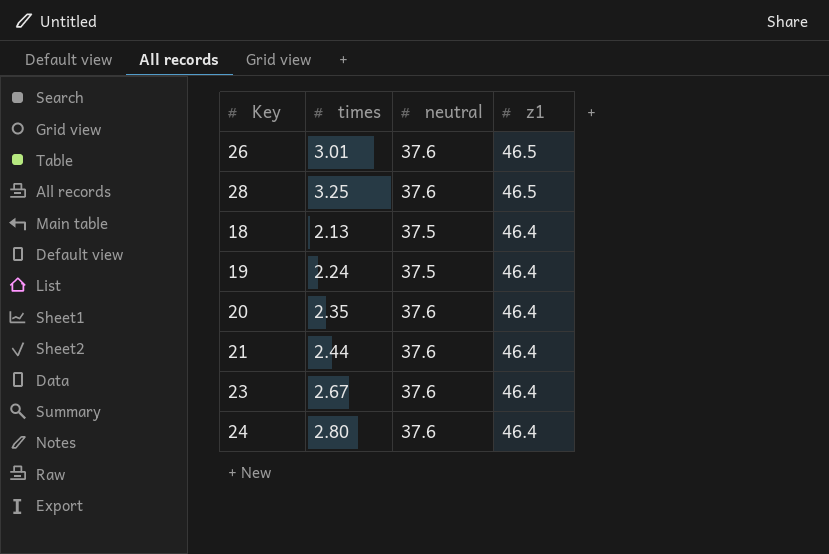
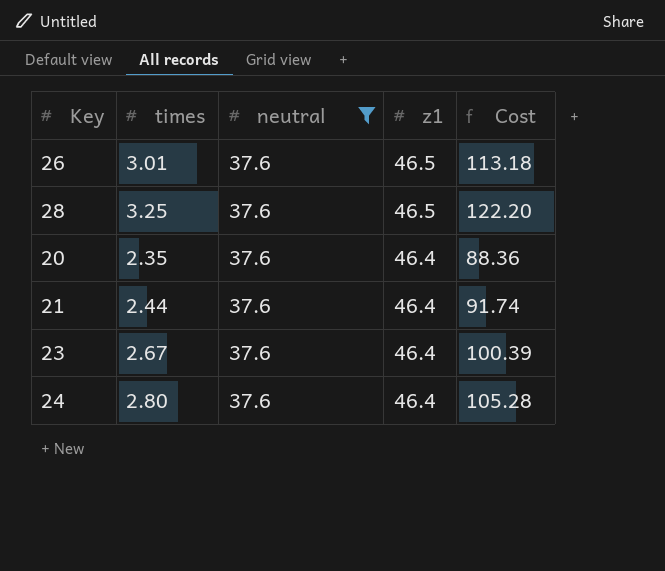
filter: none -> neutral = 37.6
column Cost | formula: none -> [times] * [neutral]

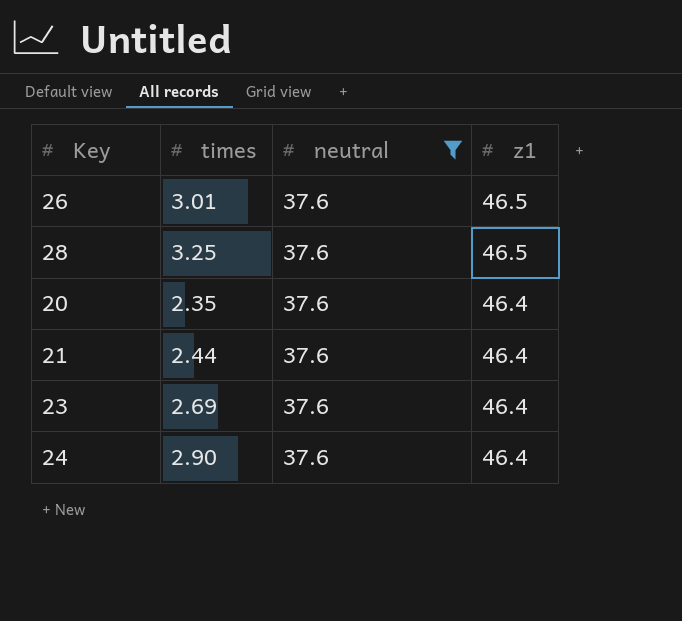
column Cost | formula: [times] * [neutral] -> none
23 | times: 2.67 -> 2.69
24 | times: 2.80 -> 2.90

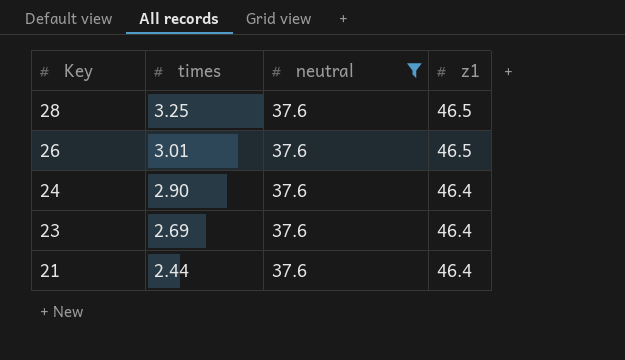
row order: z1 descending -> Key descending
row 20: 2.35 | 37.6 | 46.4 -> none

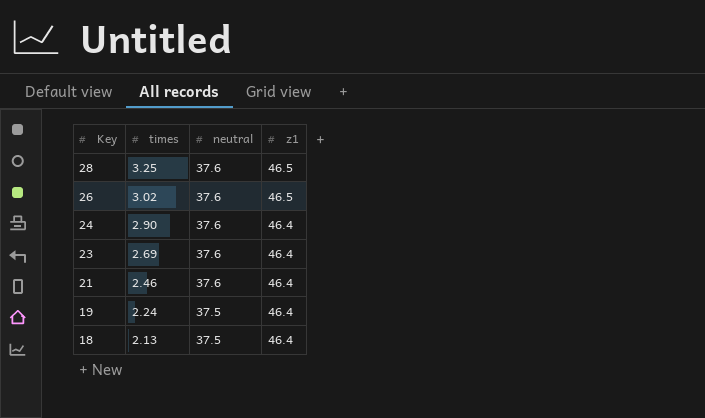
filter: neutral = 37.6 -> none
26 | times: 3.01 -> 3.02
21 | times: 2.44 -> 2.46

